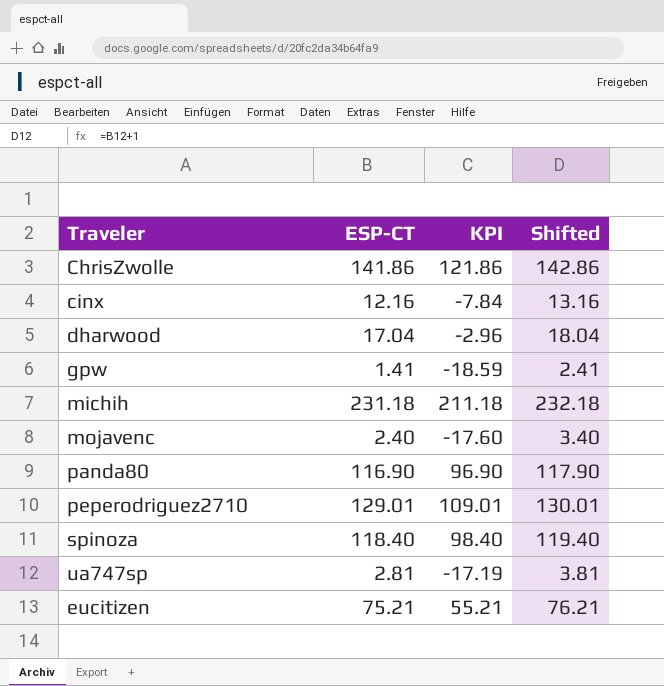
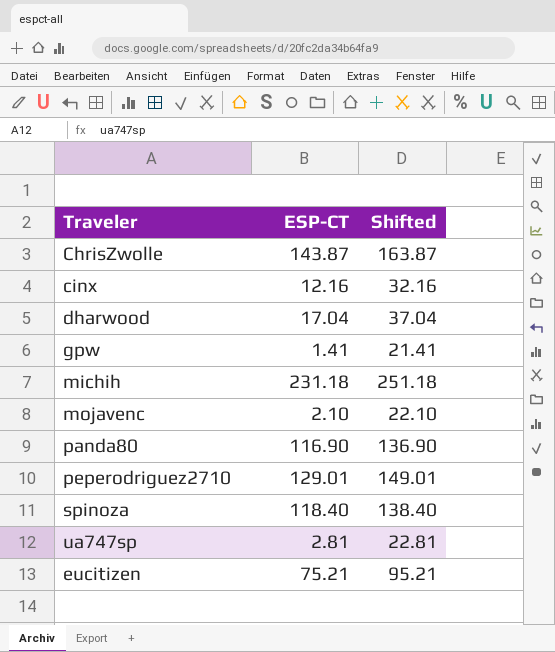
column KPI | formula: [ESP-CT] - 20 -> none
column Shifted | formula: [ESP-CT] + 1 -> [ESP-CT] + 20
ChrisZwolle | ESP-CT: 141.86 -> 143.87
mojavenc | ESP-CT: 2.40 -> 2.10

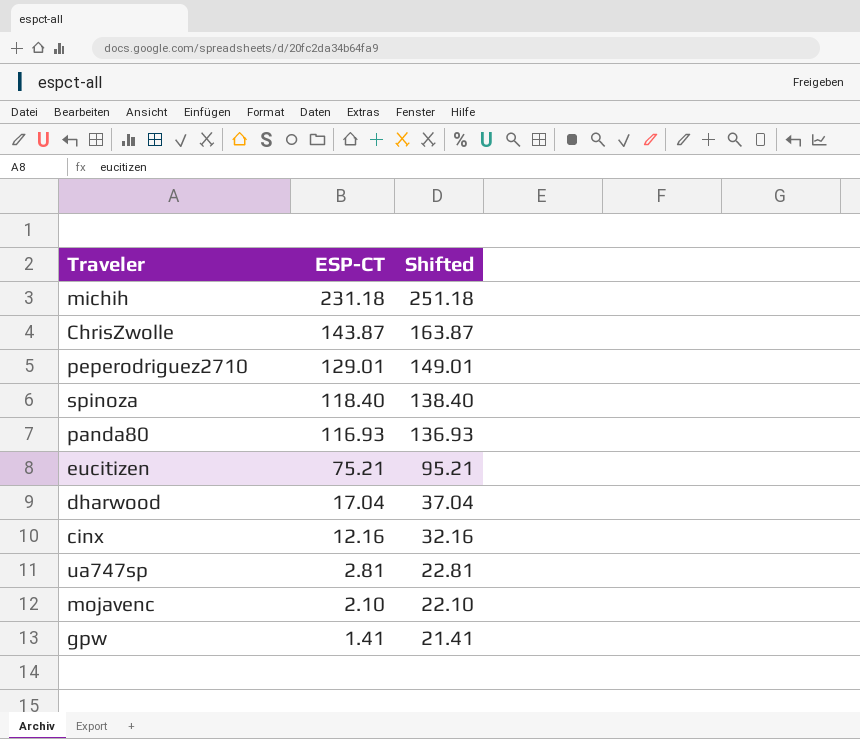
row order: none -> ESP-CT descending
panda80 | ESP-CT: 116.90 -> 116.93
panda80 | Shifted: 136.90 -> 136.93

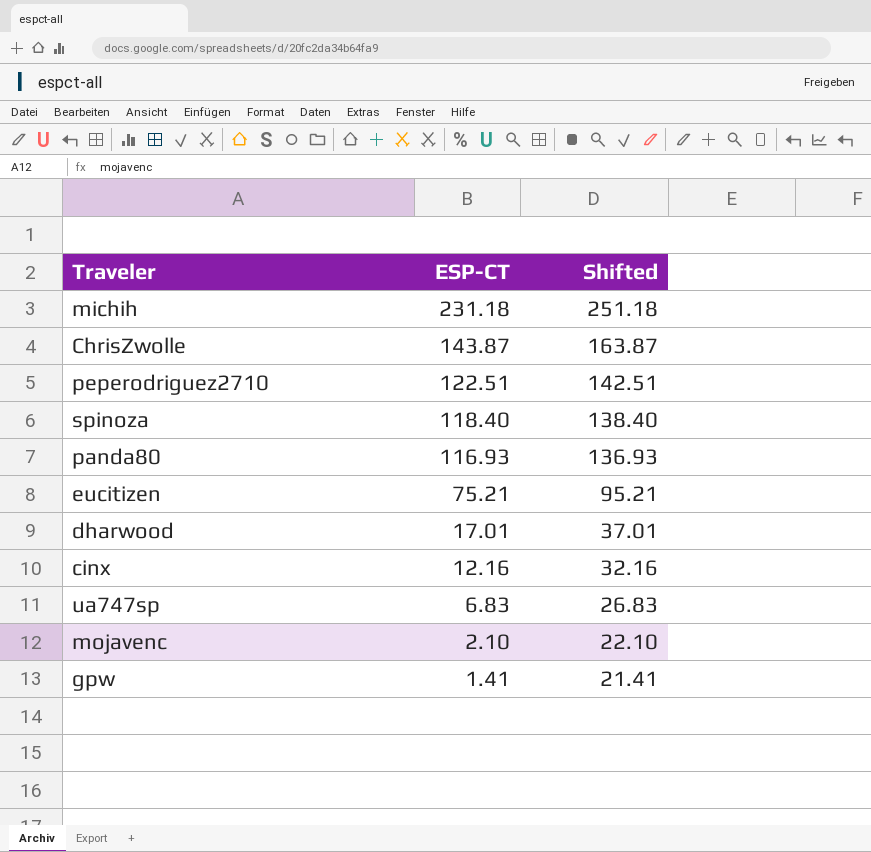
peperodriguez2710 | ESP-CT: 129.01 -> 122.51
peperodriguez2710 | Shifted: 149.01 -> 142.51
dharwood | ESP-CT: 17.04 -> 17.01
dharwood | Shifted: 37.04 -> 37.01
ua747sp | ESP-CT: 2.81 -> 6.83
ua747sp | Shifted: 22.81 -> 26.83

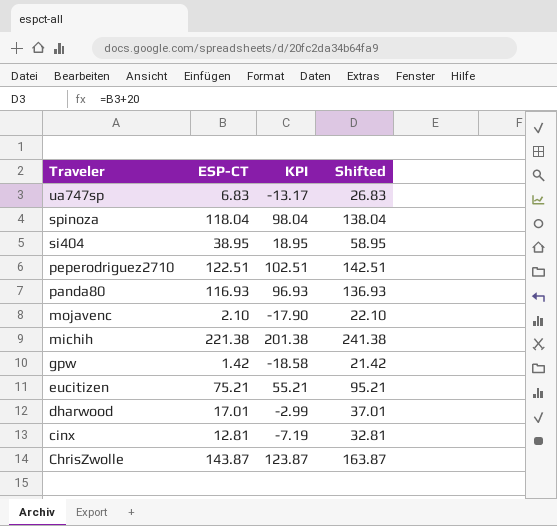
row order: ESP-CT descending -> Traveler descending
column KPI | formula: none -> [ESP-CT] - 20
spinoza | ESP-CT: 118.40 -> 118.04
spinoza | Shifted: 138.40 -> 138.04
row si404: none -> 38.95 | 18.95 | 58.95
michih | ESP-CT: 231.18 -> 221.38
michih | Shifted: 251.18 -> 241.38
gpw | ESP-CT: 1.41 -> 1.42
gpw | Shifted: 21.41 -> 21.42
cinx | ESP-CT: 12.16 -> 12.81
cinx | Shifted: 32.16 -> 32.81

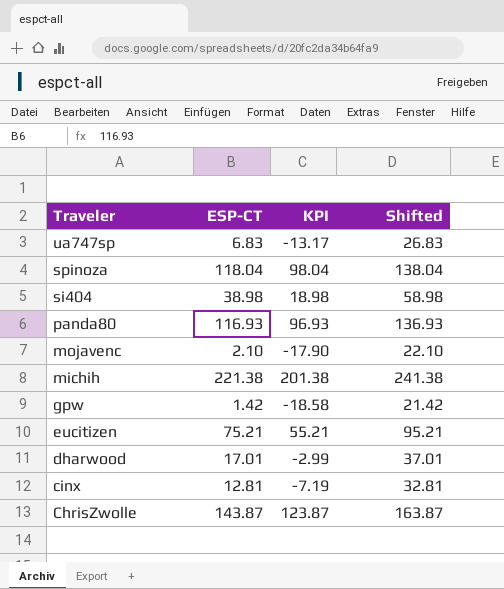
row peperodriguez2710: 122.51 | 102.51 | 142.51 -> none
si404 | ESP-CT: 38.95 -> 38.98
si404 | KPI: 18.95 -> 18.98
si404 | Shifted: 58.95 -> 58.98

